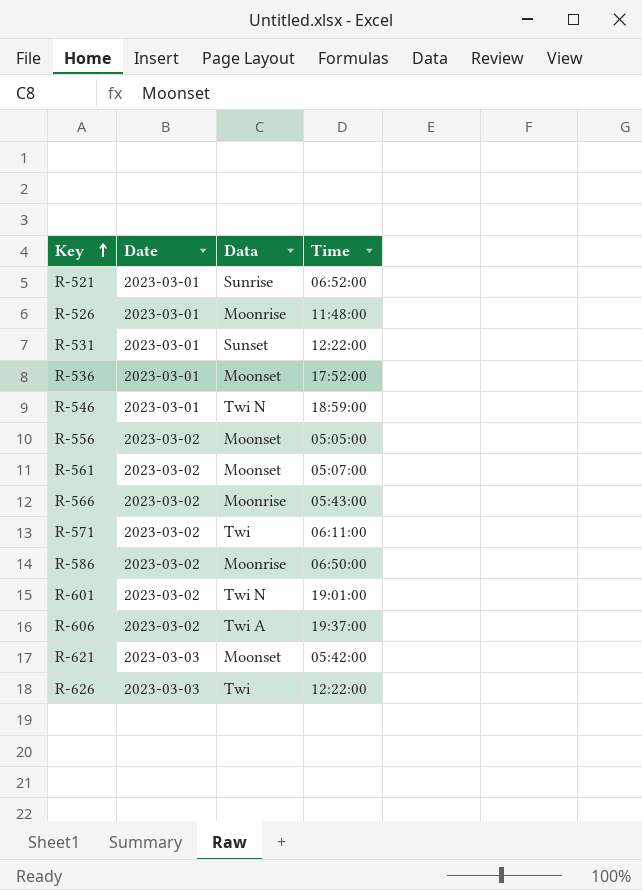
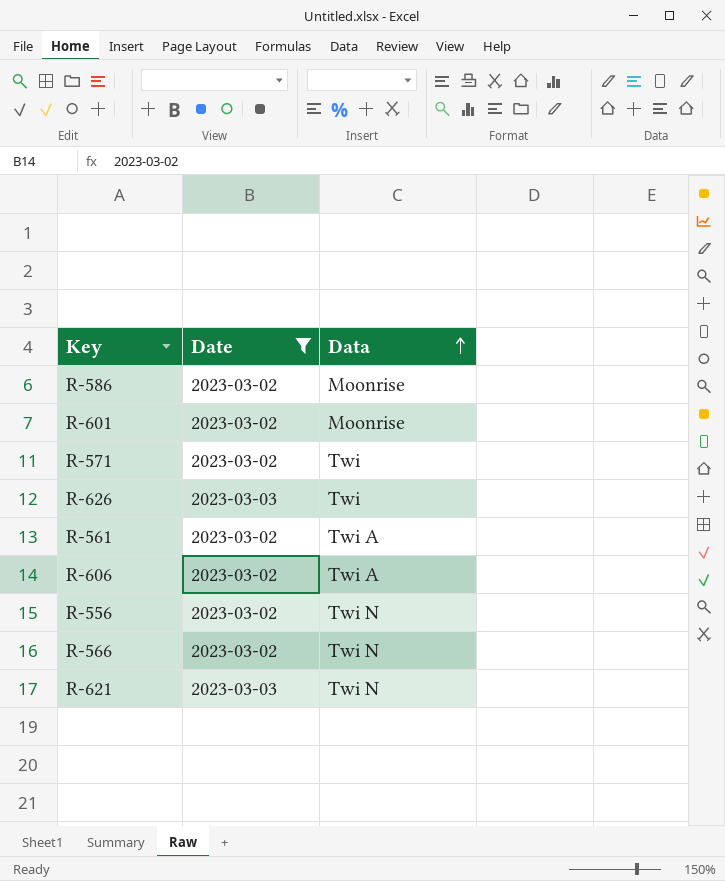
filter: none -> Date != 2023-03-01
row order: Key ascending -> Data ascending
column Time | position: 4 -> none
R-601 | Data: Twi N -> Moonrise
R-561 | Data: Moonset -> Twi A
R-556 | Data: Moonset -> Twi N
R-566 | Data: Moonrise -> Twi N
R-621 | Data: Moonset -> Twi N

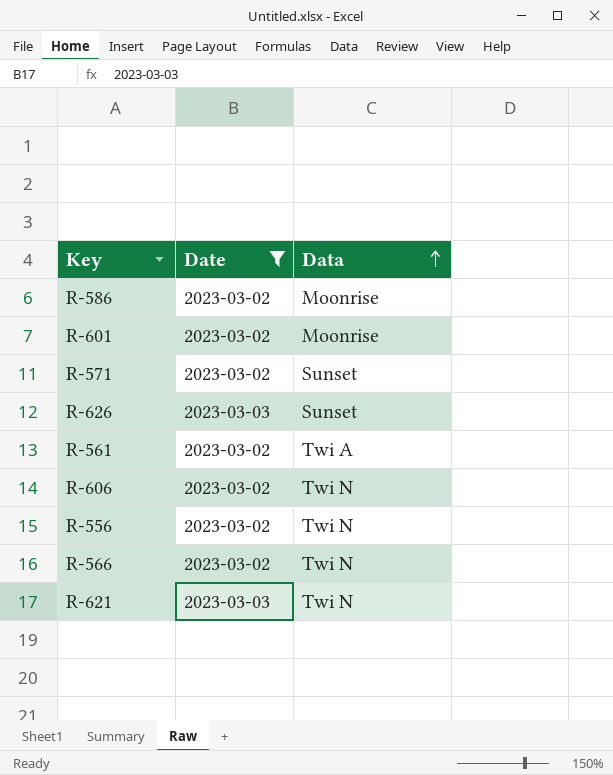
R-571 | Data: Twi -> Sunset
R-626 | Data: Twi -> Sunset
R-606 | Data: Twi A -> Twi N

